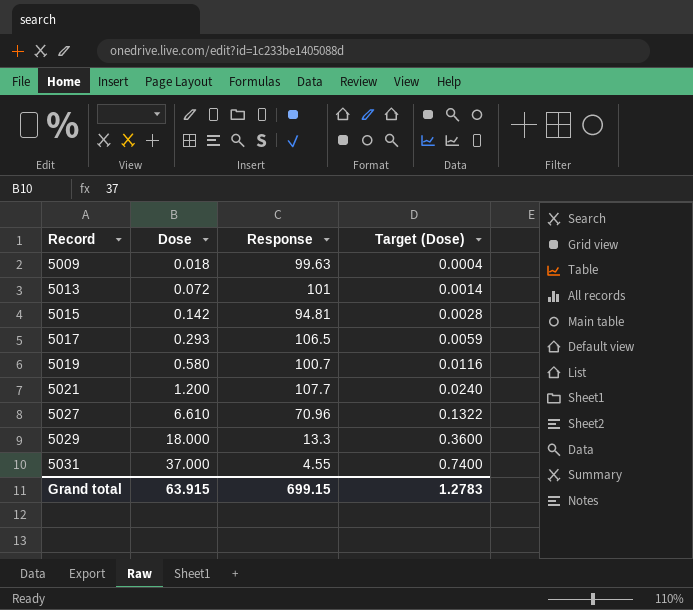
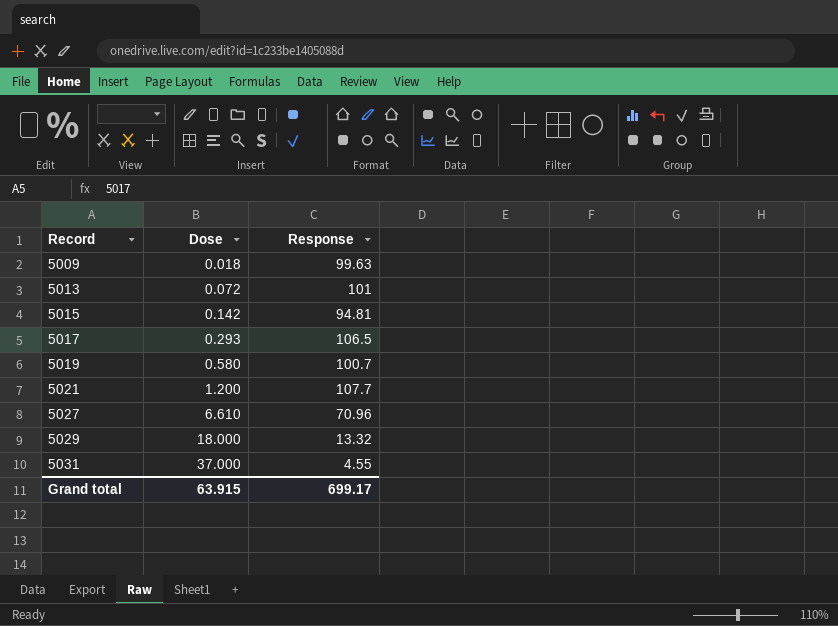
column Target (Dose) | formula: [Dose] * 0.02 -> none
5029 | Response: 13.3 -> 13.32
Grand total | Response: 699.15 -> 699.17

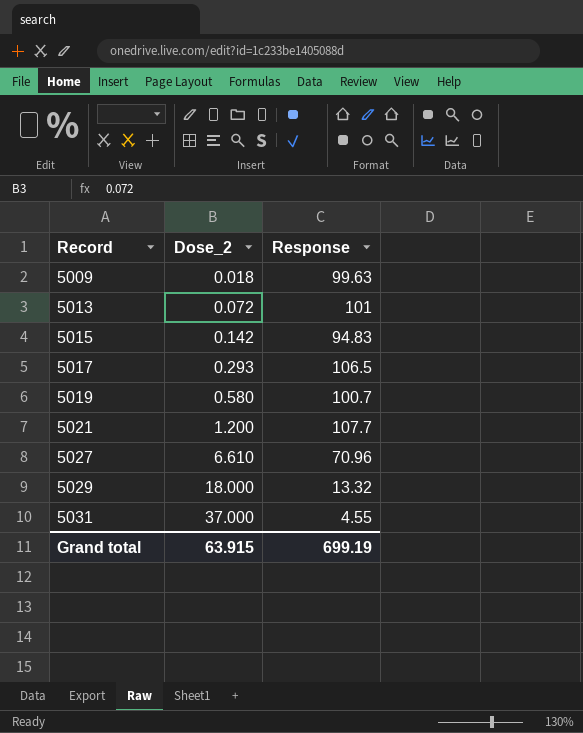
column name: Dose -> Dose_2
5015 | Response: 94.81 -> 94.83
Grand total | Response: 699.17 -> 699.19

